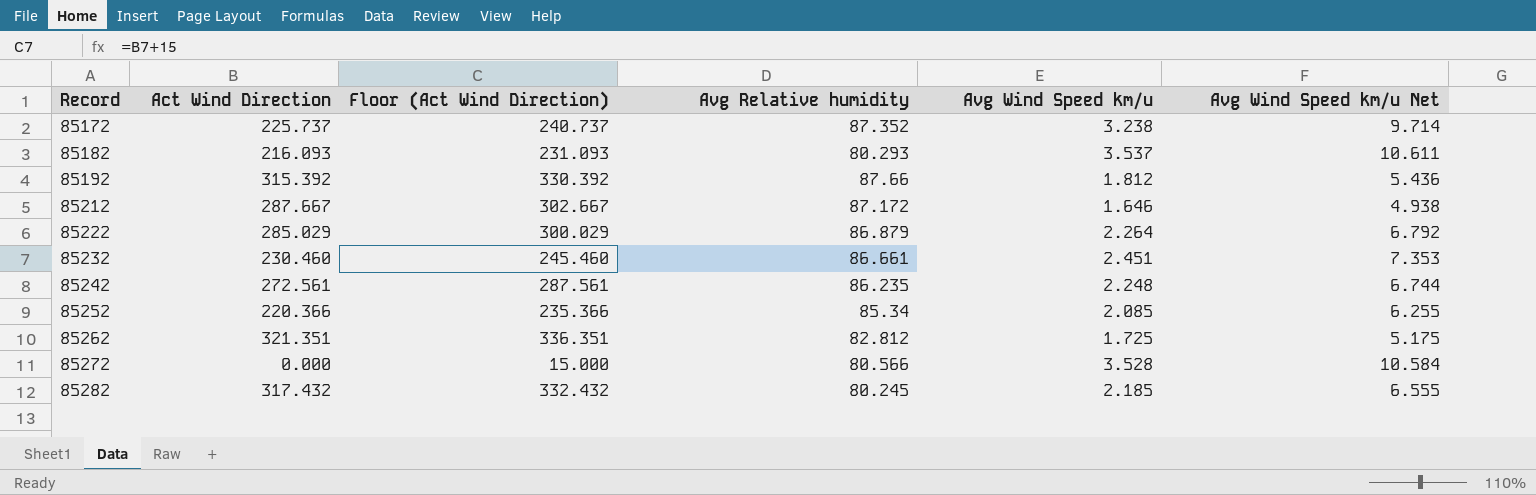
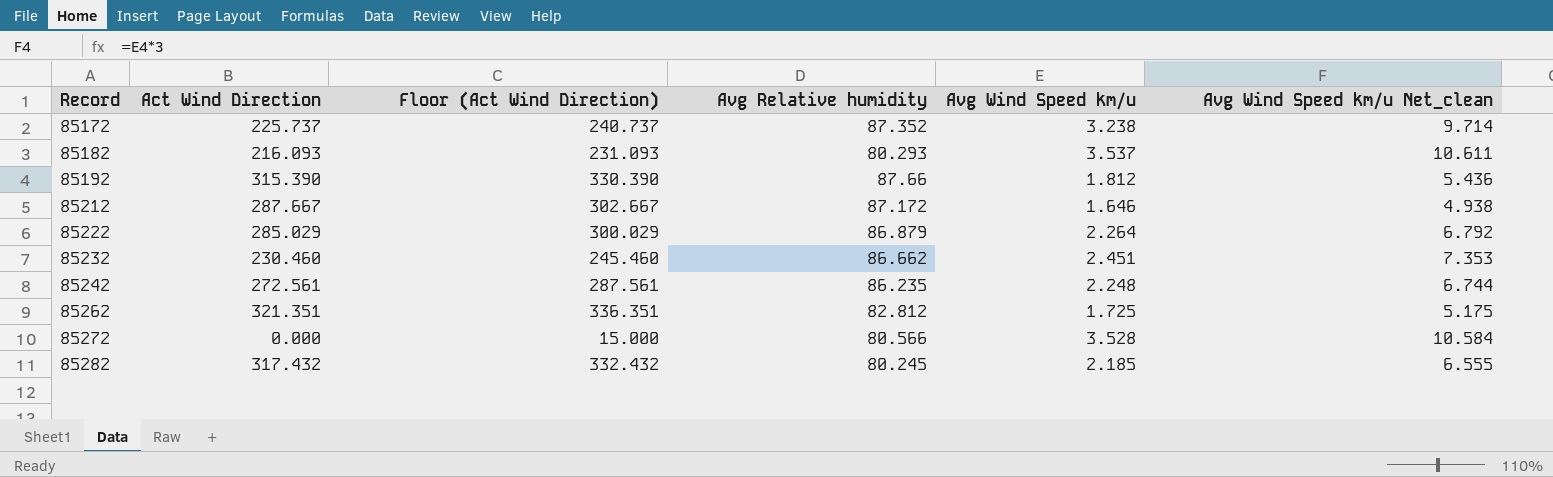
column name: Avg Wind Speed km/u Net -> Avg Wind Speed km/u Net_clean
row 85252: 220.366 | 235.366 | 85.34 | 2.085 | 6.255 -> none
85192 | Act Wind Direction: 315.392 -> 315.390
85192 | Floor (Act Wind Direction): 330.392 -> 330.390
85232 | Avg Relative humidity: 86.661 -> 86.662

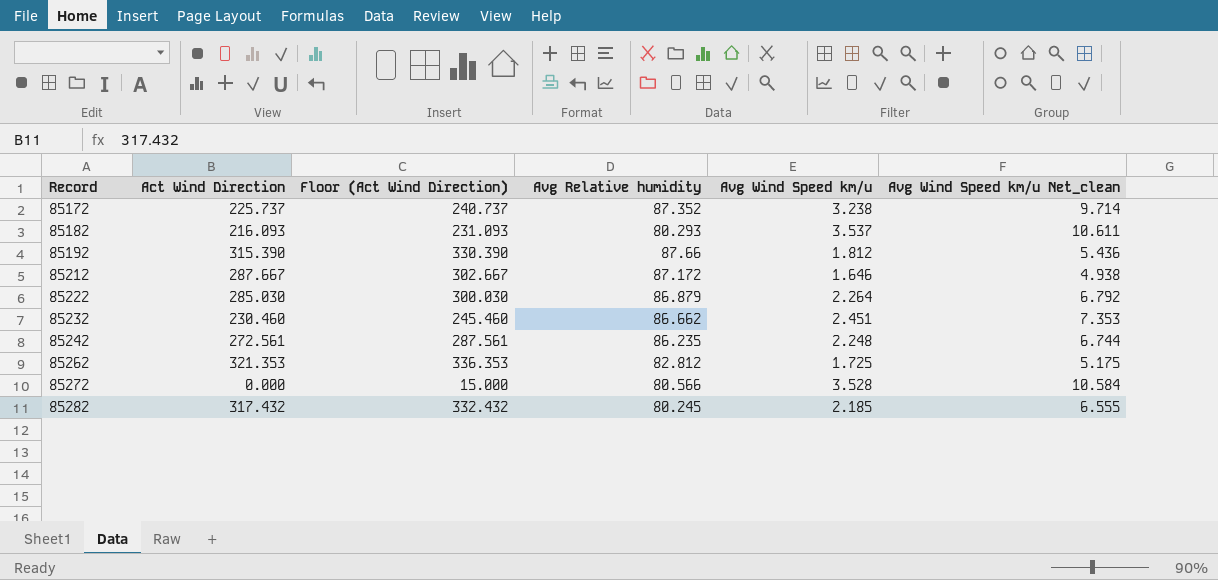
85222 | Act Wind Direction: 285.029 -> 285.030
85222 | Floor (Act Wind Direction): 300.029 -> 300.030
85262 | Act Wind Direction: 321.351 -> 321.353
85262 | Floor (Act Wind Direction): 336.351 -> 336.353

